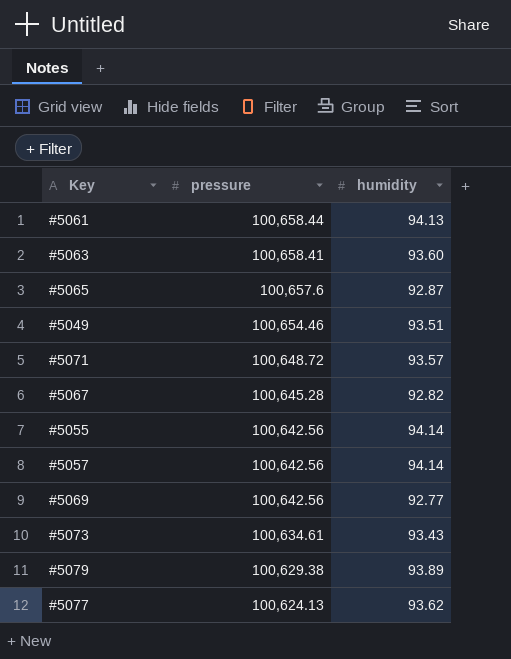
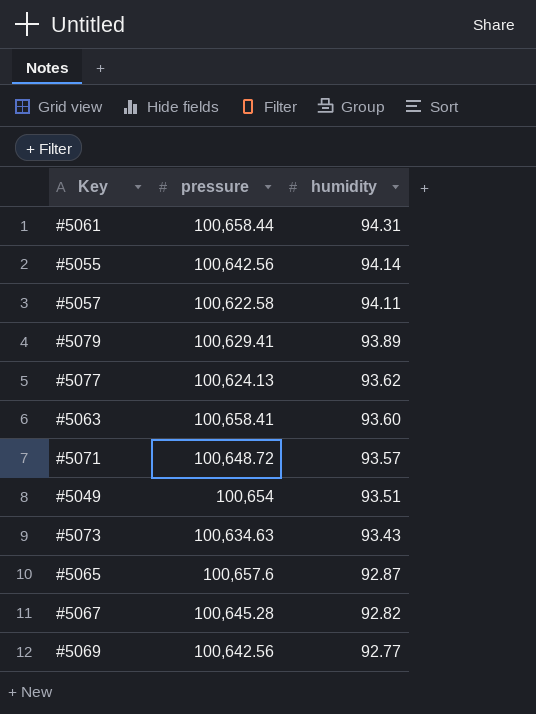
row order: pressure descending -> humidity descending
#5061 | humidity: 94.13 -> 94.31
#5057 | pressure: 100,642.56 -> 100,622.58
#5057 | humidity: 94.14 -> 94.11
#5079 | pressure: 100,629.38 -> 100,629.41
#5049 | pressure: 100,654.46 -> 100,654
#5073 | pressure: 100,634.61 -> 100,634.63

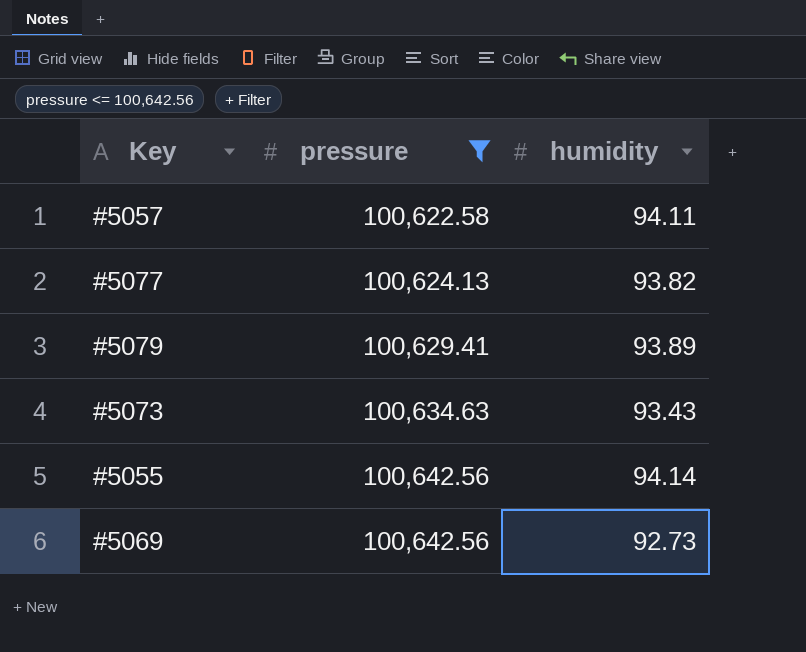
filter: none -> pressure <= 100,642.56
row order: humidity descending -> pressure ascending
#5077 | humidity: 93.62 -> 93.82
#5069 | humidity: 92.77 -> 92.73

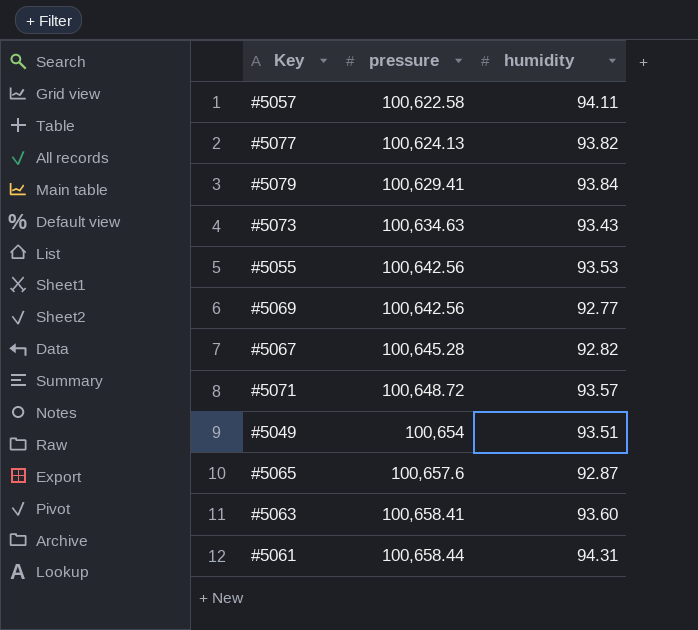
filter: pressure <= 100,642.56 -> none
#5079 | humidity: 93.89 -> 93.84
#5055 | humidity: 94.14 -> 93.53
#5069 | humidity: 92.73 -> 92.77

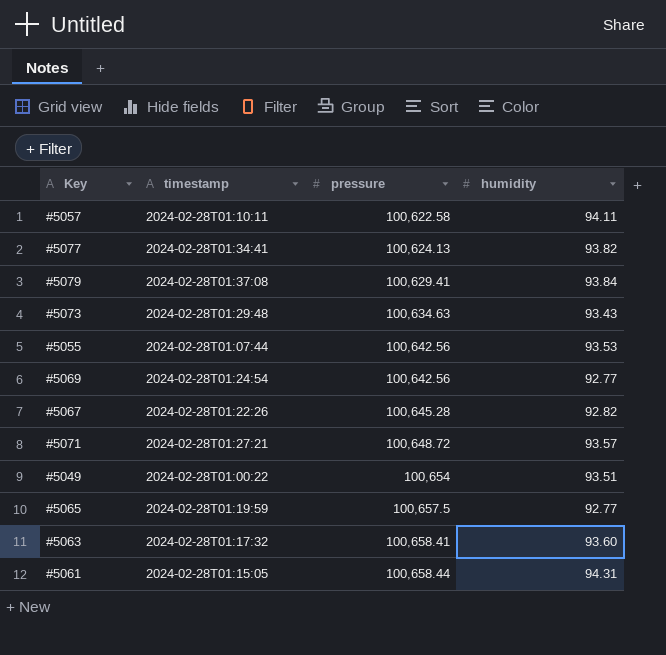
column timestamp | position: none -> 2
#5065 | pressure: 100,657.6 -> 100,657.5
#5065 | humidity: 92.87 -> 92.77

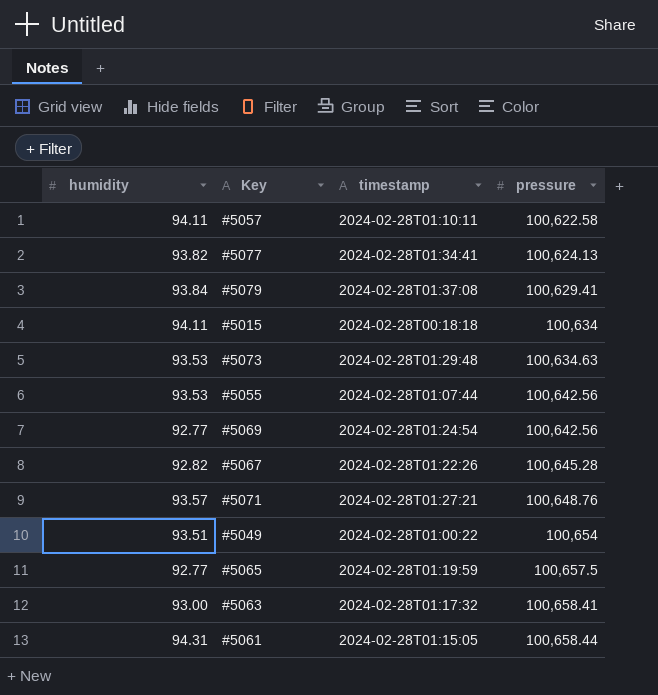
column humidity | position: 4 -> 1
row #5015: none -> 94.11 | 2024-02-28T00:18:18 | 100,634
#5073 | humidity: 93.43 -> 93.53
#5071 | pressure: 100,648.72 -> 100,648.76
#5063 | humidity: 93.60 -> 93.00

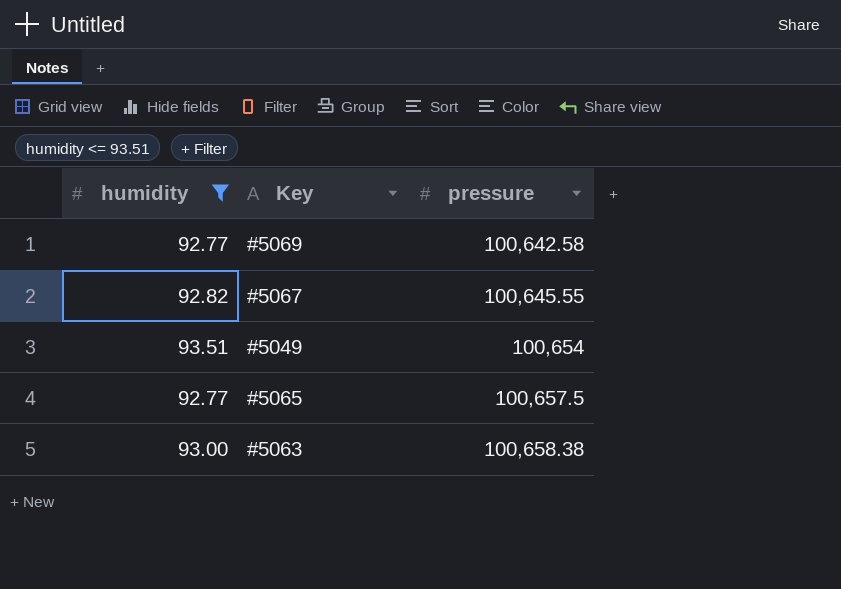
filter: none -> humidity <= 93.51
column timestamp | position: 3 -> none
#5069 | pressure: 100,642.56 -> 100,642.58
#5067 | pressure: 100,645.28 -> 100,645.55
#5063 | pressure: 100,658.41 -> 100,658.38

